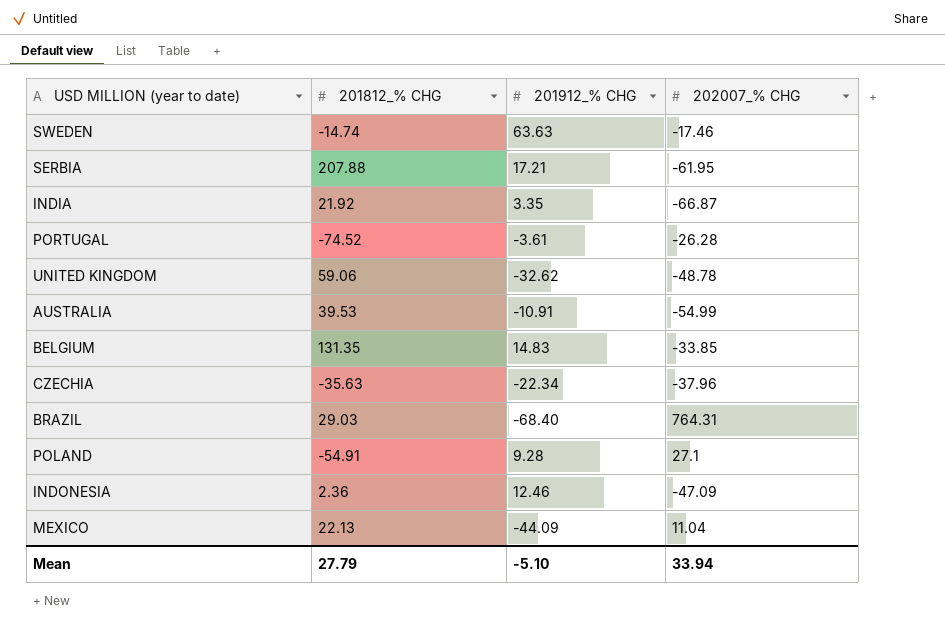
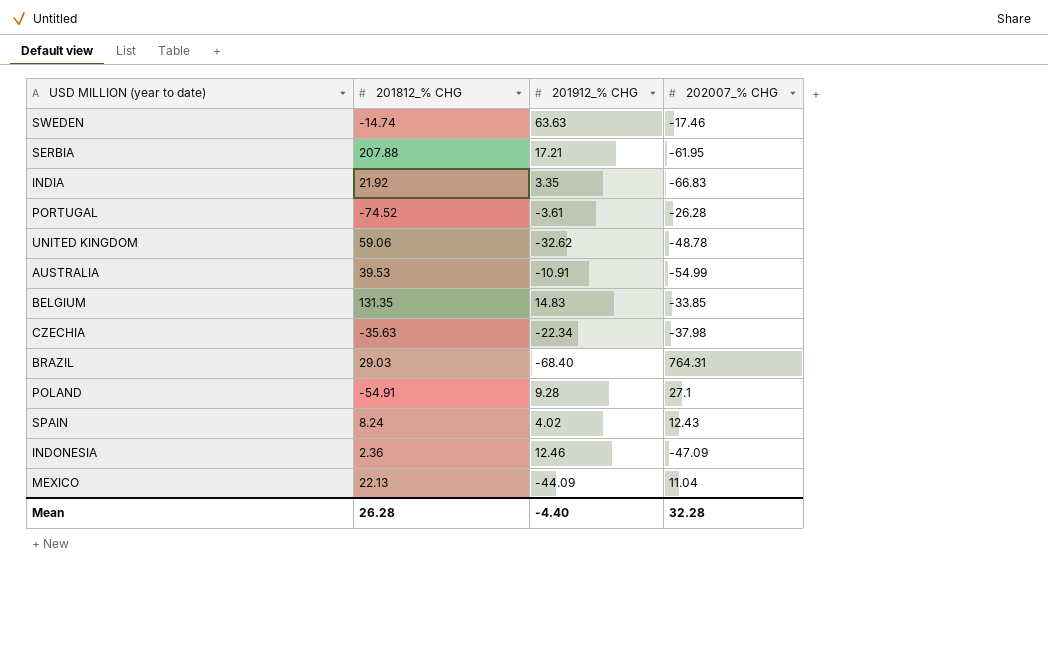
INDIA | 202007_% CHG: -66.87 -> -66.83
CZECHIA | 202007_% CHG: -37.96 -> -37.98
row SPAIN: none -> 8.24 | 4.02 | 12.43
Mean | 201812_% CHG: 27.79 -> 26.28
Mean | 201912_% CHG: -5.10 -> -4.40
Mean | 202007_% CHG: 33.94 -> 32.28

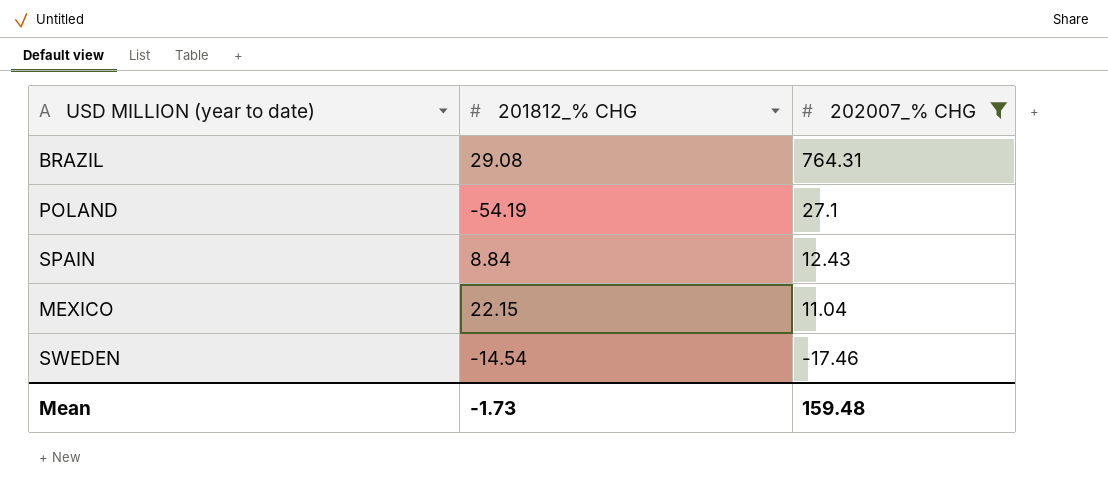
filter: none -> 202007_% CHG >= -17.46
row order: none -> 202007_% CHG descending
column 201912_% CHG | position: 3 -> none
BRAZIL | 201812_% CHG: 29.03 -> 29.08
POLAND | 201812_% CHG: -54.91 -> -54.19
SPAIN | 201812_% CHG: 8.24 -> 8.84
MEXICO | 201812_% CHG: 22.13 -> 22.15
SWEDEN | 201812_% CHG: -14.74 -> -14.54
Mean | 201812_% CHG: 26.28 -> -1.73
Mean | 202007_% CHG: 32.28 -> 159.48

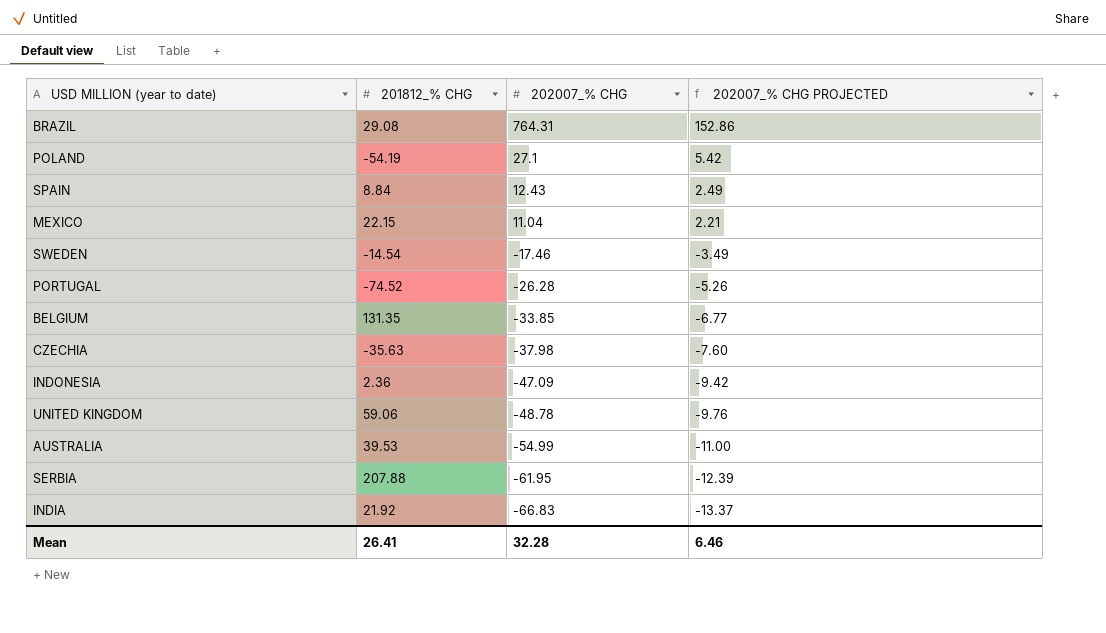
filter: 202007_% CHG >= -17.46 -> none
column 202007_% CHG PROJECTED | formula: none -> [202007_% CHG] * 0.2
Mean | 201812_% CHG: -1.73 -> 26.41
Mean | 202007_% CHG: 159.48 -> 32.28

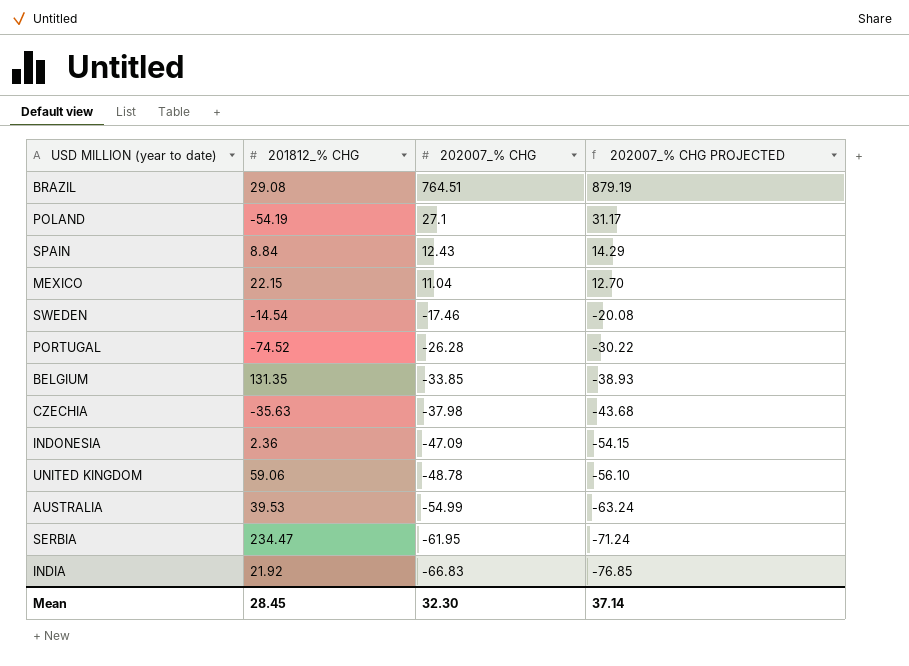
column 202007_% CHG PROJECTED | formula: [202007_% CHG] * 0.2 -> [202007_% CHG] * 1.15
BRAZIL | 202007_% CHG: 764.31 -> 764.51
SERBIA | 201812_% CHG: 207.88 -> 234.47
Mean | 201812_% CHG: 26.41 -> 28.45
Mean | 202007_% CHG: 32.28 -> 32.30
Mean | 202007_% CHG PROJECTED: 6.46 -> 37.14

